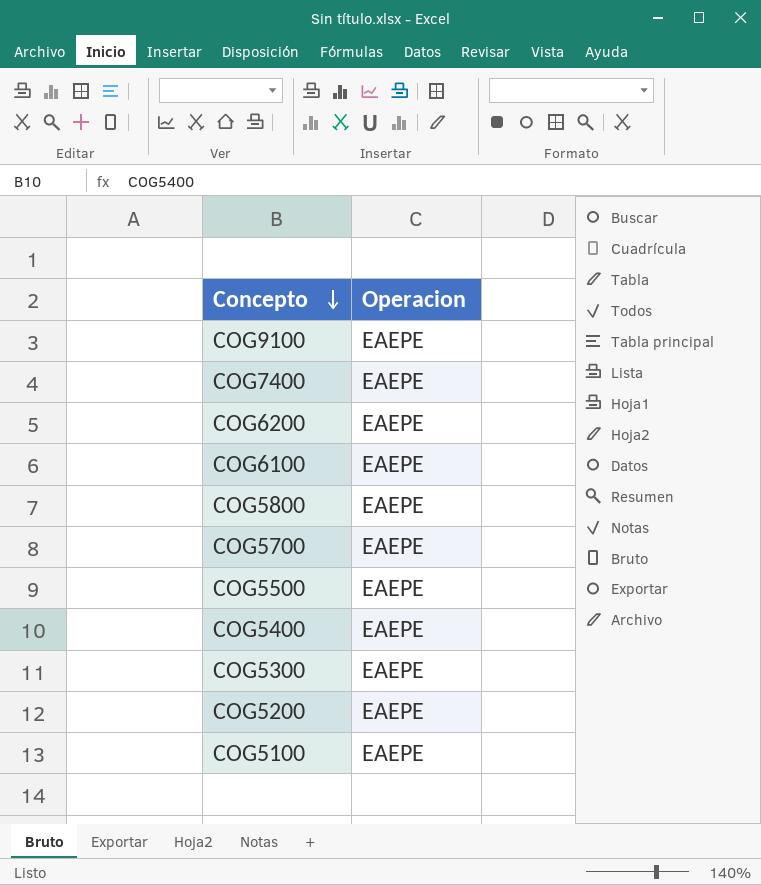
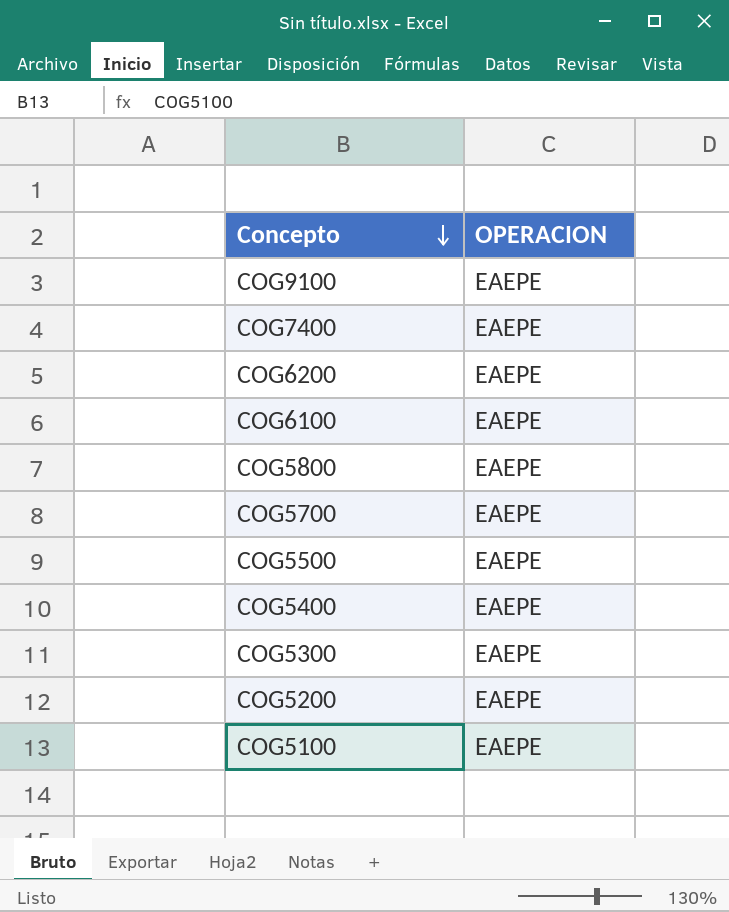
column name: Operacion -> OPERACION

